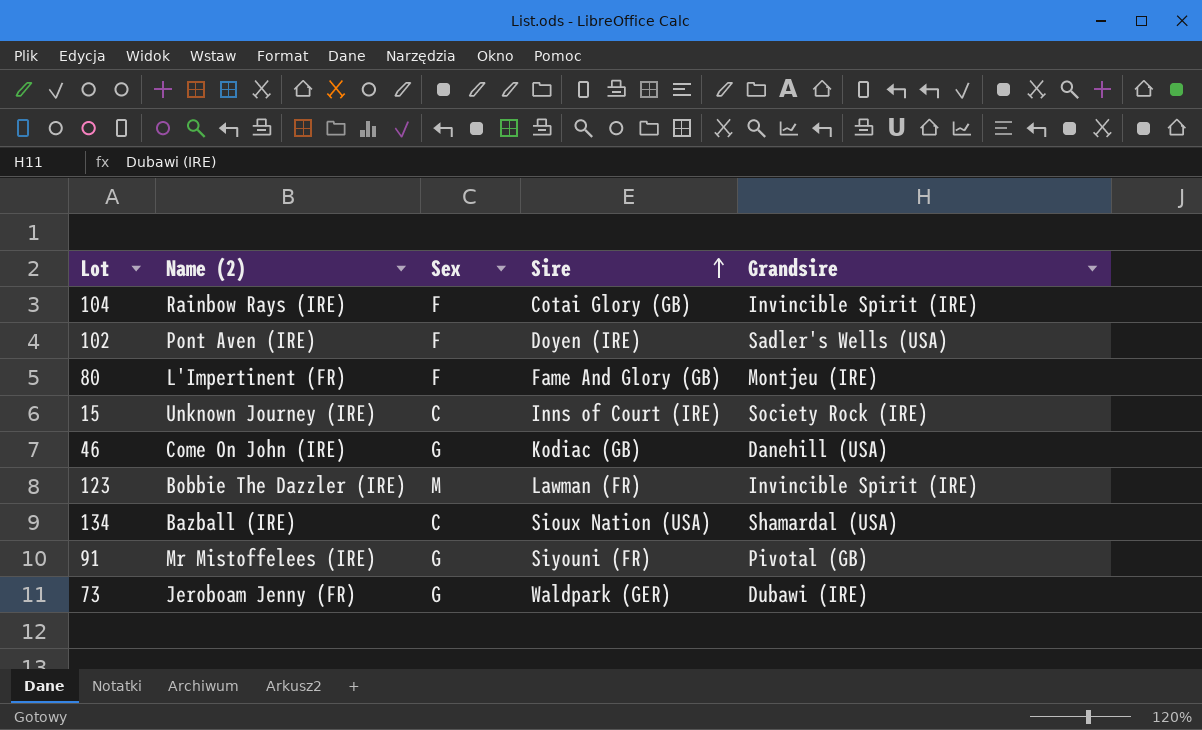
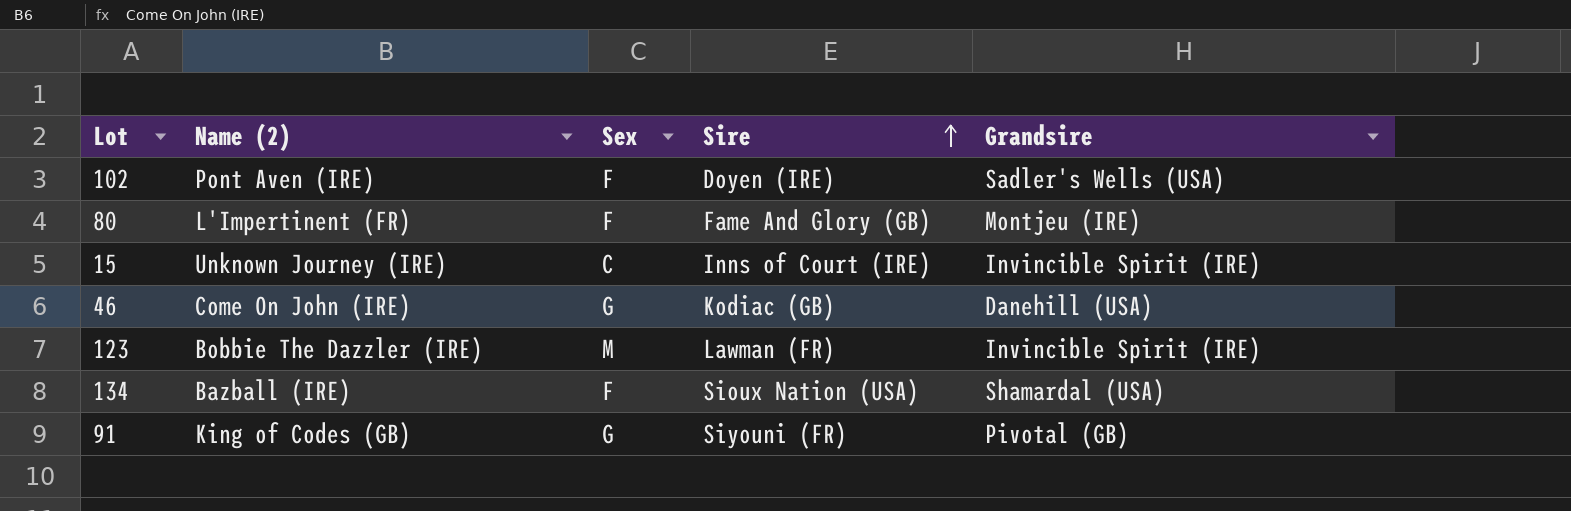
row 104: Rainbow Rays (IRE) | F | Cotai Glory (GB) | Invincible Spirit (IRE) -> none
row 73: Jeroboam Jenny (FR) | G | Waldpark (GER) | Dubawi (IRE) -> none
15 | Grandsire: Society Rock (IRE) -> Invincible Spirit (IRE)
134 | Sex: C -> F
91 | Name (2): Mr Mistoffelees (IRE) -> King of Codes (GB)

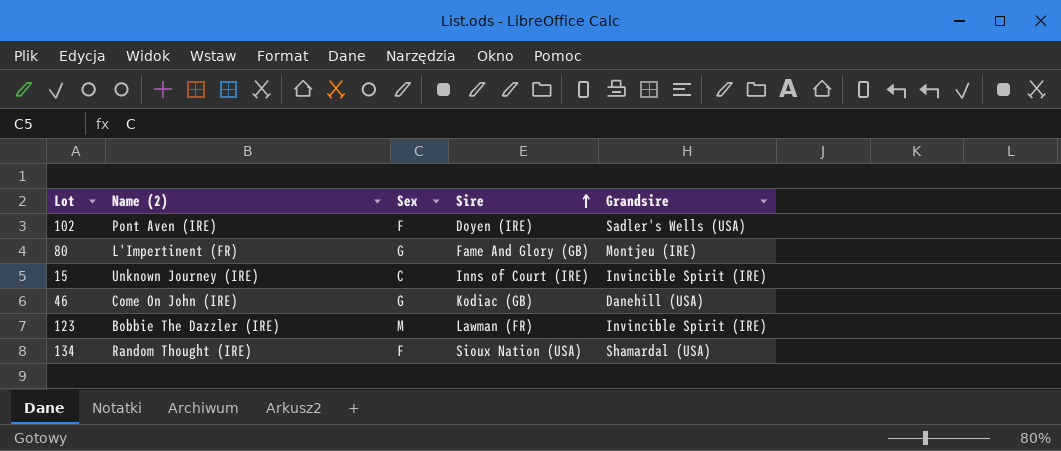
row 91: King of Codes (GB) | G | Siyouni (FR) | Pivotal (GB) -> none
80 | Sex: F -> G
134 | Name (2): Bazball (IRE) -> Random Thought (IRE)

